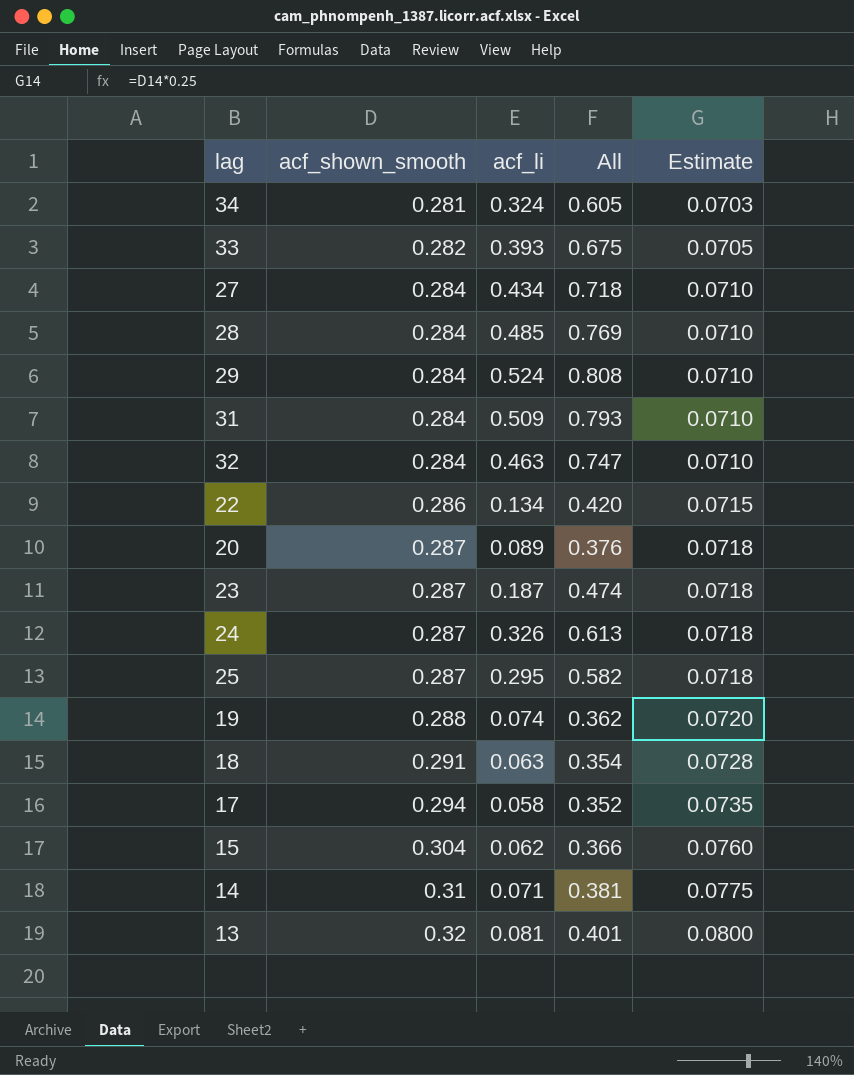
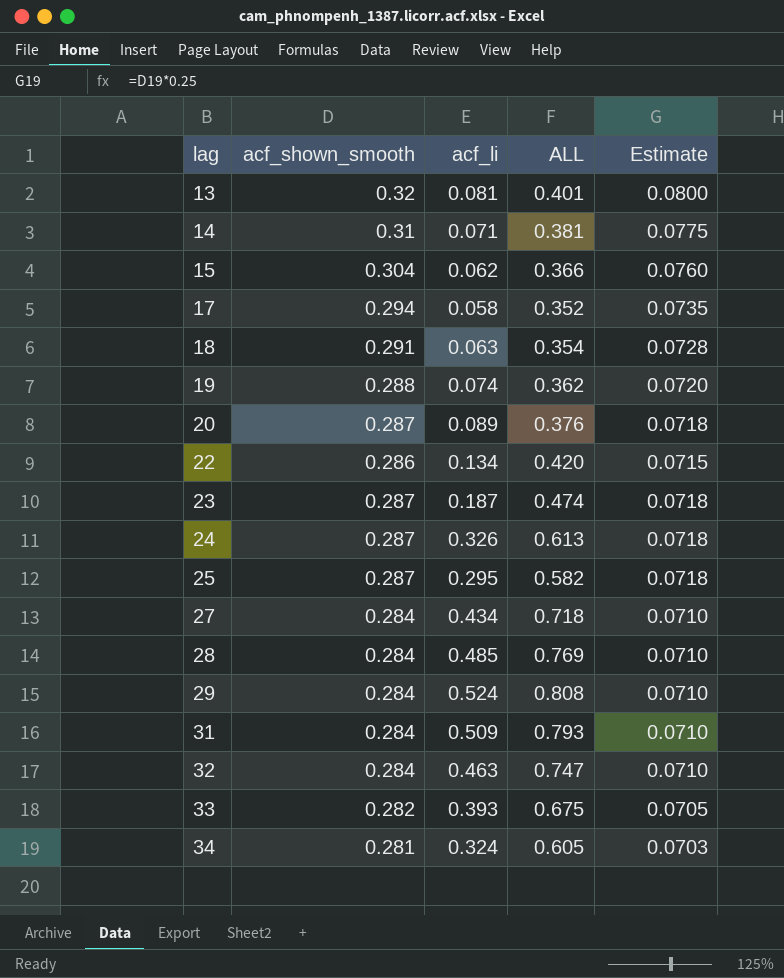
row order: acf_shown_smooth ascending -> lag ascending
column name: All -> ALL

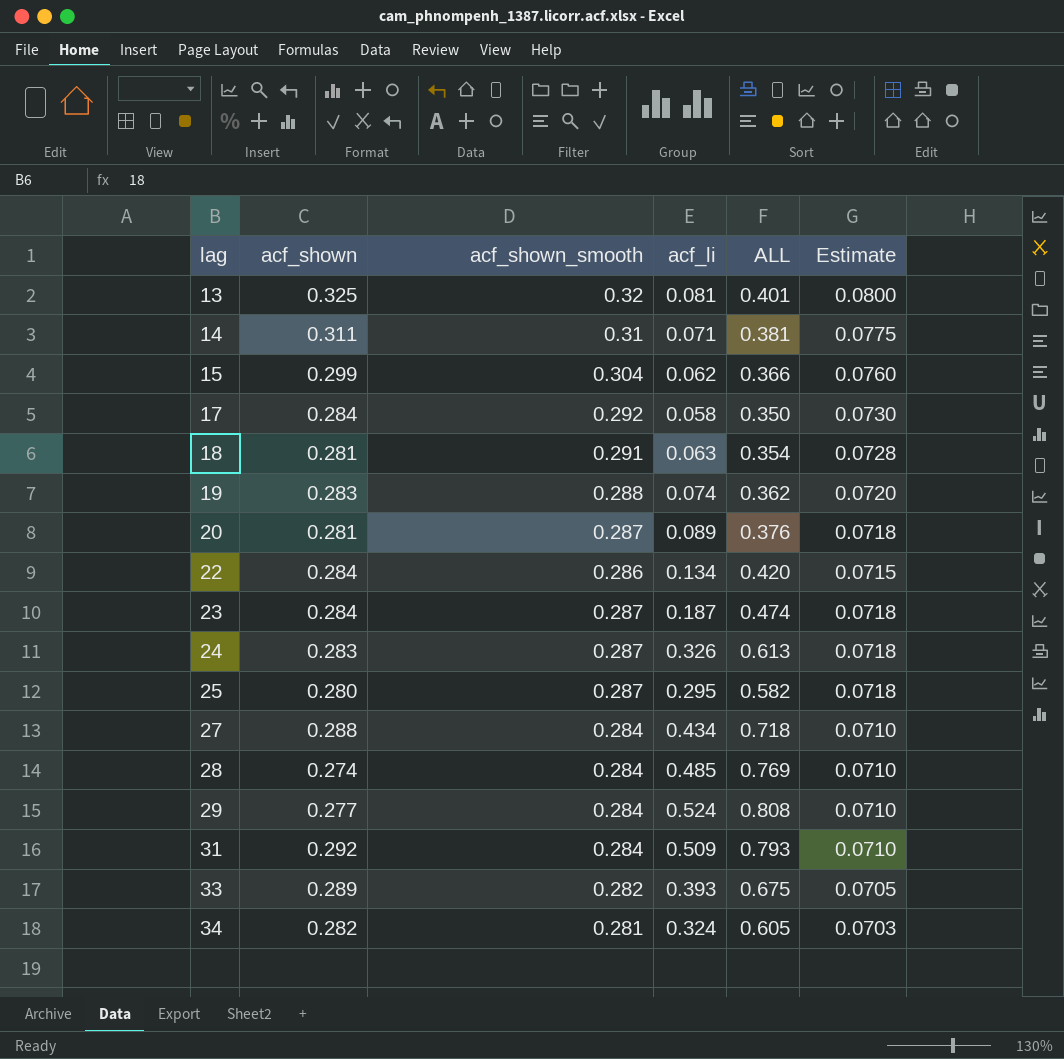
column acf_shown | position: none -> 2
row 32: 0.284 | 0.463 | 0.747 | 0.0710 -> none
17 | acf_shown_smooth: 0.294 -> 0.292
17 | ALL: 0.352 -> 0.350
17 | Estimate: 0.0735 -> 0.0730

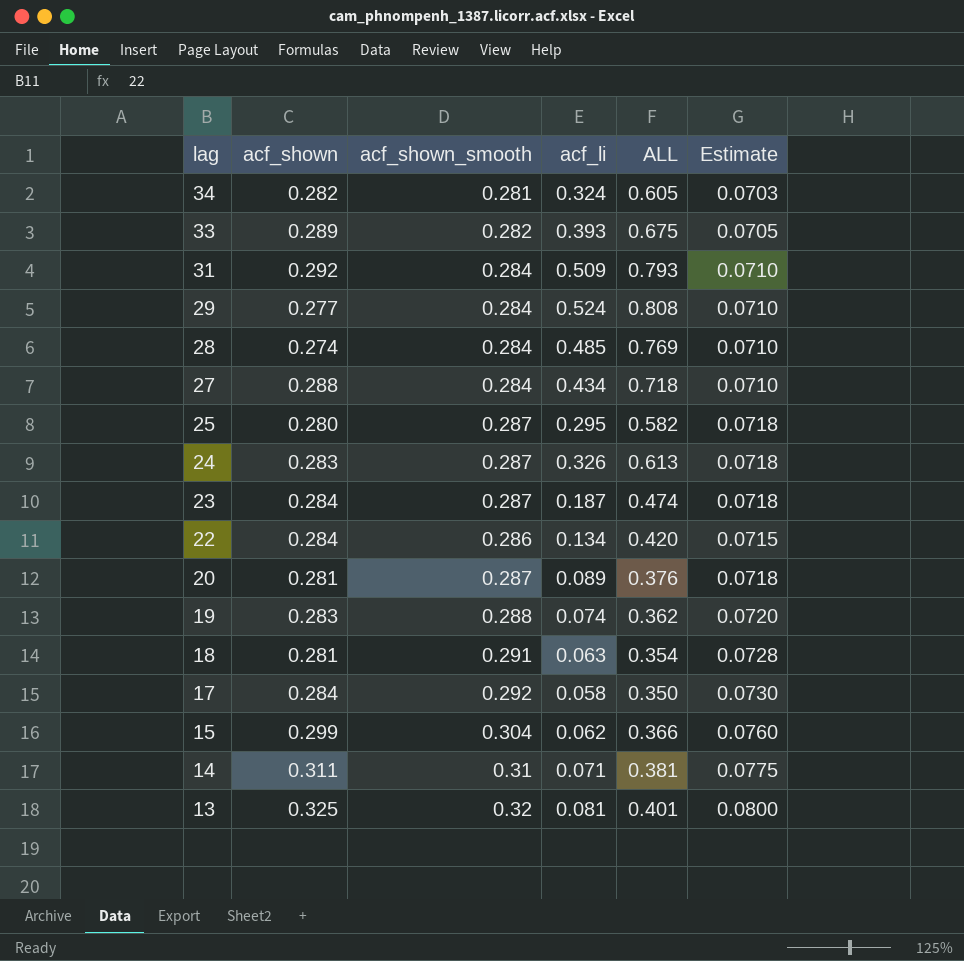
row order: lag ascending -> lag descending

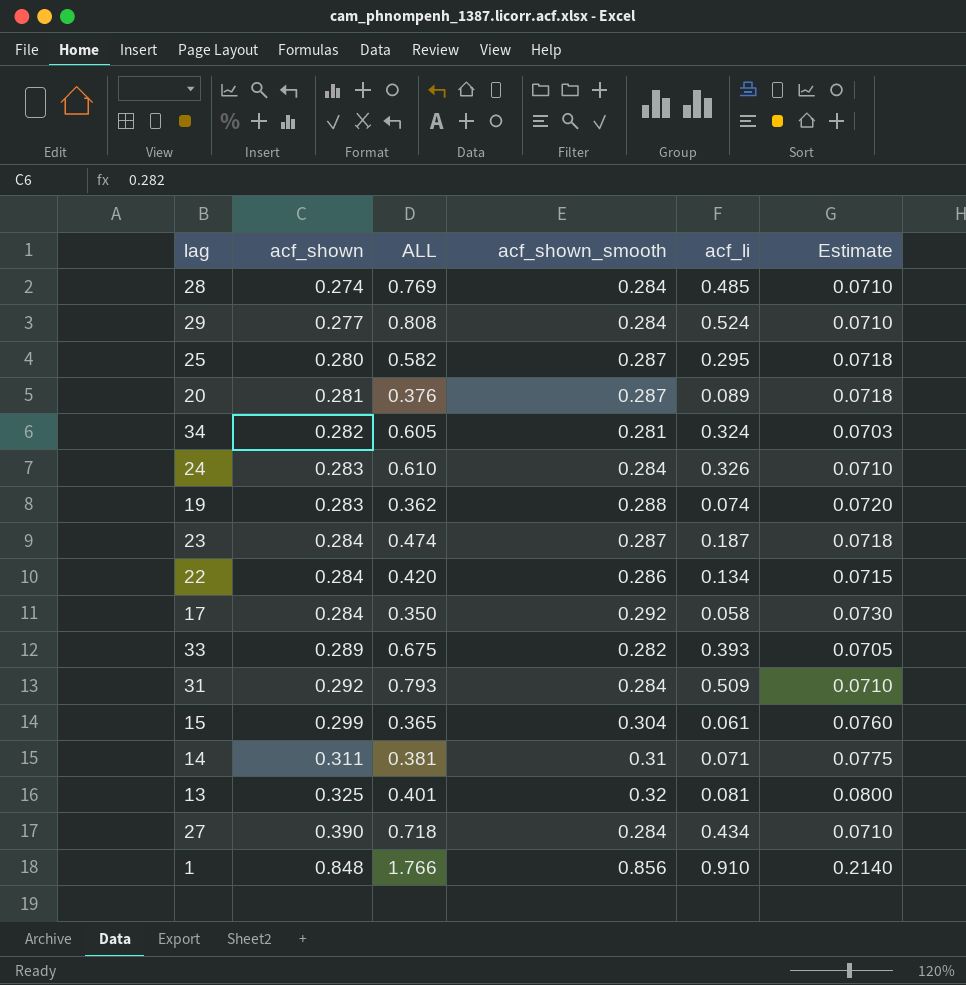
row order: lag descending -> acf_shown ascending
column ALL | position: 5 -> 3
row 18: 0.281 | 0.291 | 0.063 | 0.354 | 0.0728 -> none
24 | ALL: 0.613 -> 0.610
24 | acf_shown_smooth: 0.287 -> 0.284
24 | Estimate: 0.0718 -> 0.0710
15 | ALL: 0.366 -> 0.365
15 | acf_li: 0.062 -> 0.061
27 | acf_shown: 0.288 -> 0.390
row 1: none -> 0.848 | 1.766 | 0.856 | 0.910 | 0.2140

